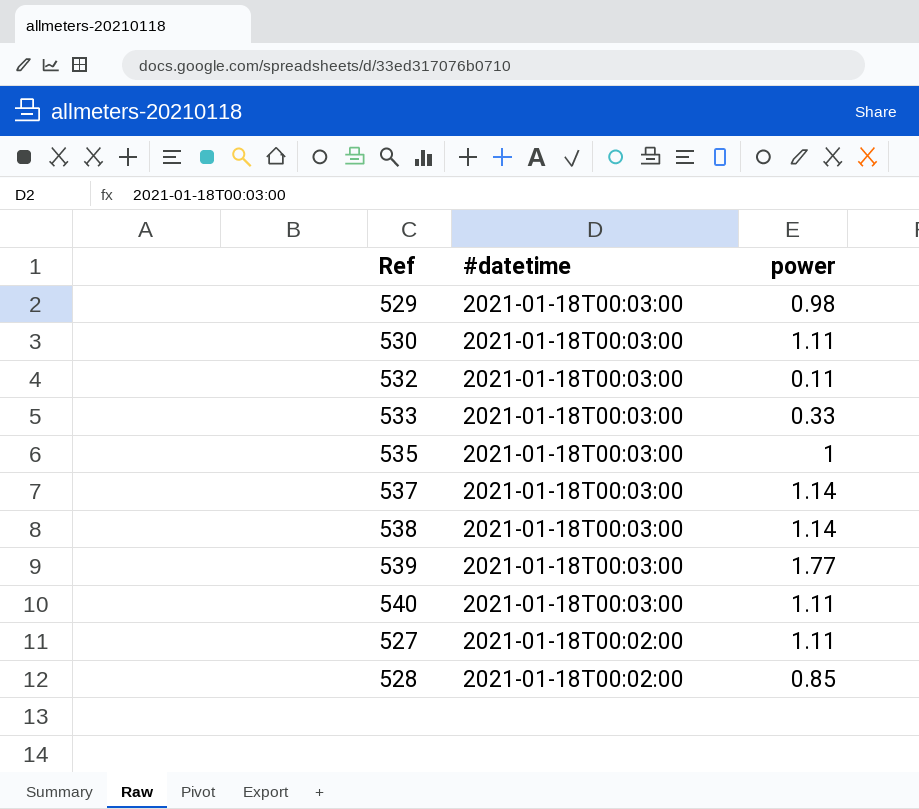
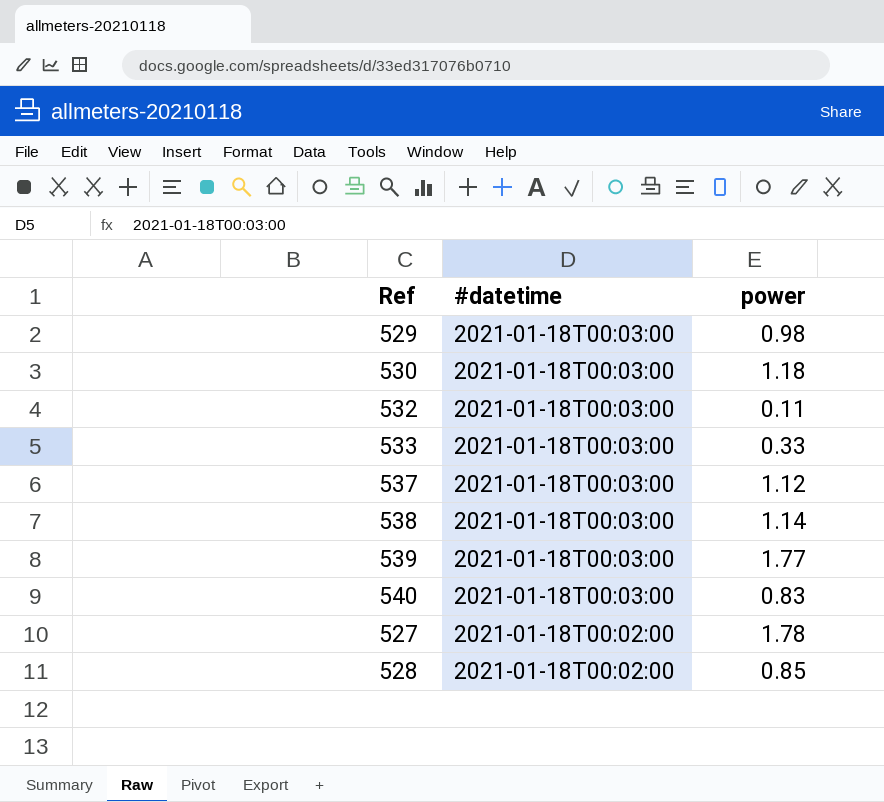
row 535: 2021-01-18T00:03:00 | 1 -> none
530 | power: 1.11 -> 1.18
537 | power: 1.14 -> 1.12
540 | power: 1.11 -> 0.83
527 | power: 1.11 -> 1.78

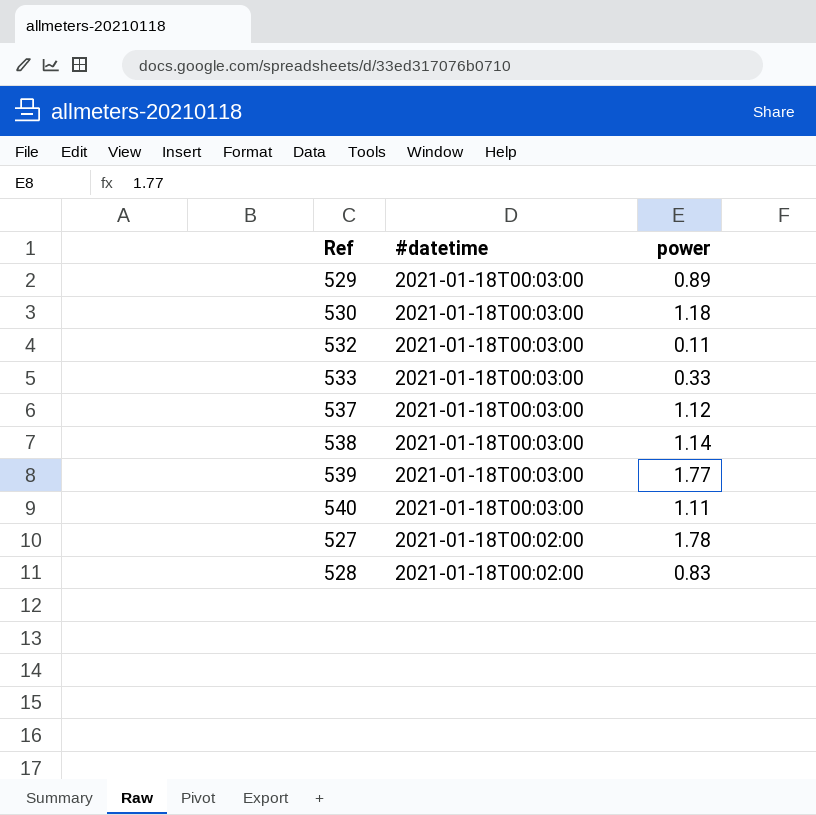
529 | power: 0.98 -> 0.89
540 | power: 0.83 -> 1.11
528 | power: 0.85 -> 0.83

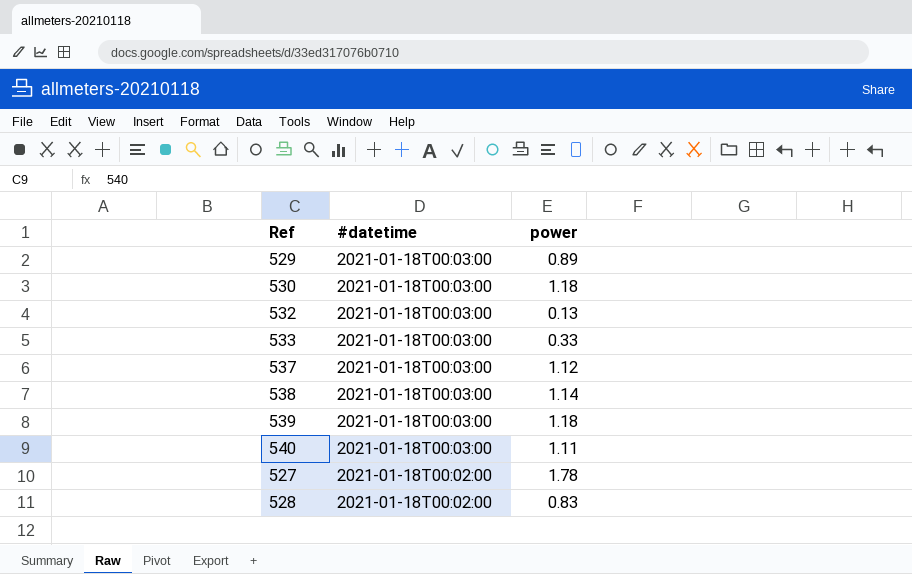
532 | power: 0.11 -> 0.13
539 | power: 1.77 -> 1.18

